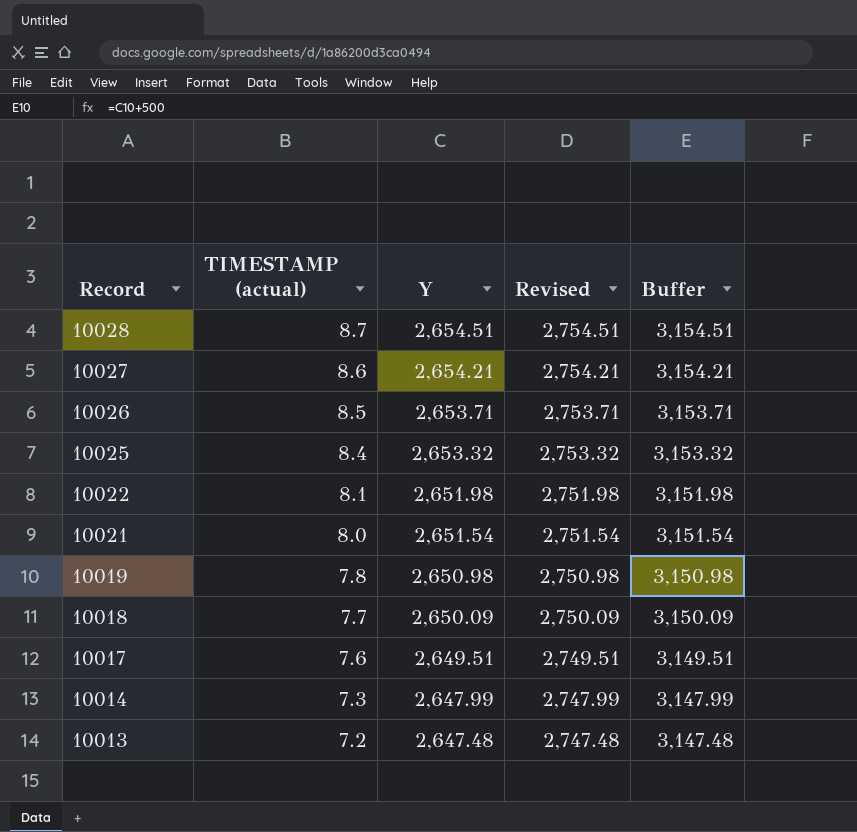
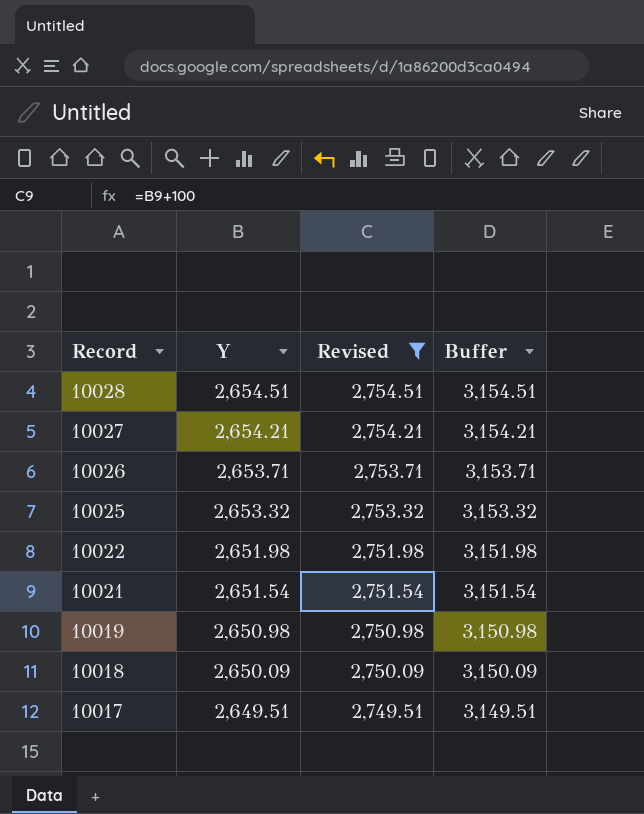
filter: none -> Revised >= 2,749.51
column TIMESTAMP (actual) | position: 2 -> none

